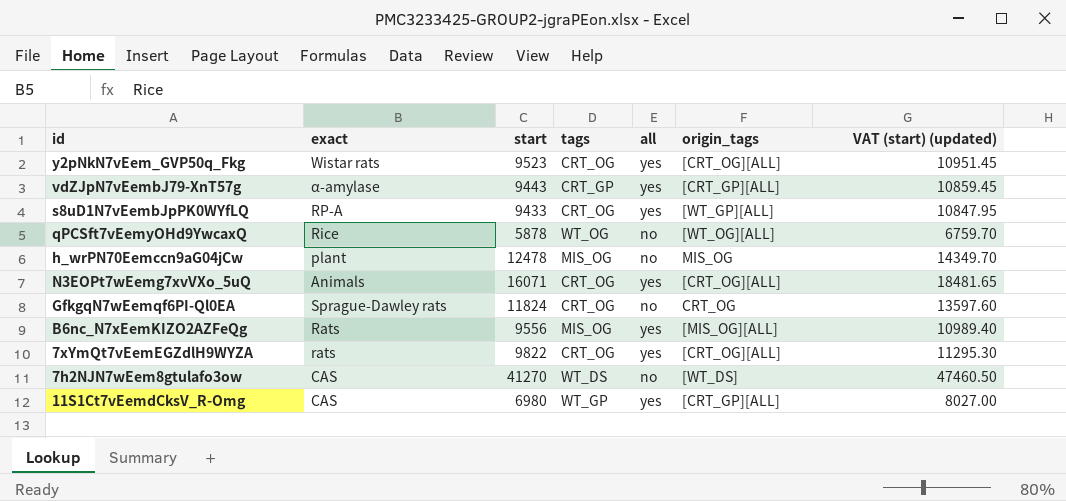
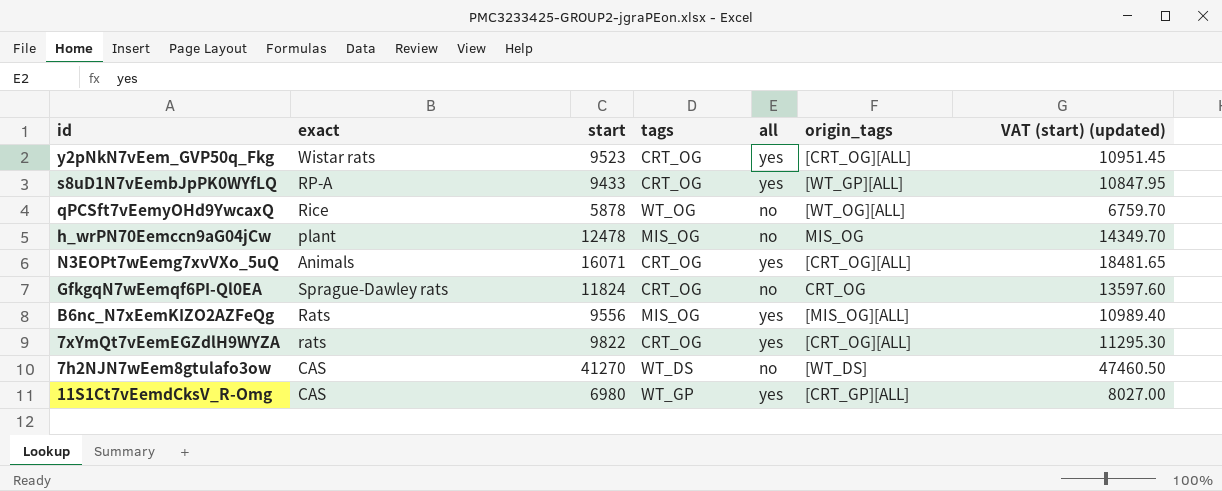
row vdZJpN7vEembJ79-XnT57g: α-amylase | 9443 | CRT_GP | yes | [CRT_GP][ALL] | 10859.45 -> none

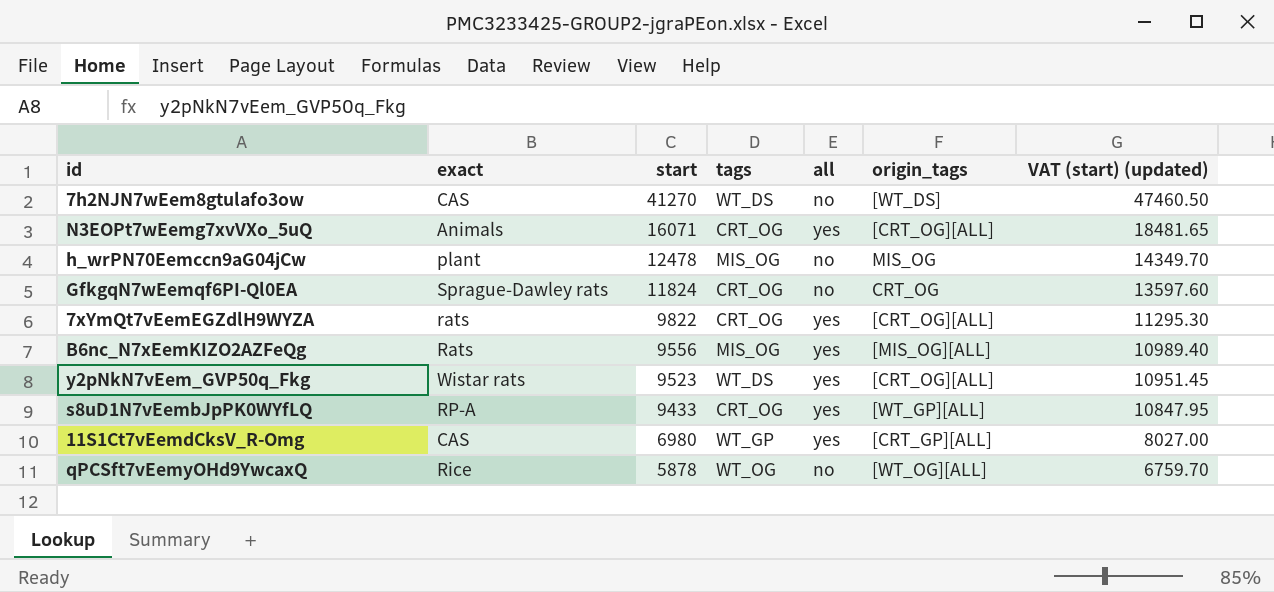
row order: none -> start descending
y2pNkN7vEem_GVP50q_Fkg | tags: CRT_OG -> WT_DS

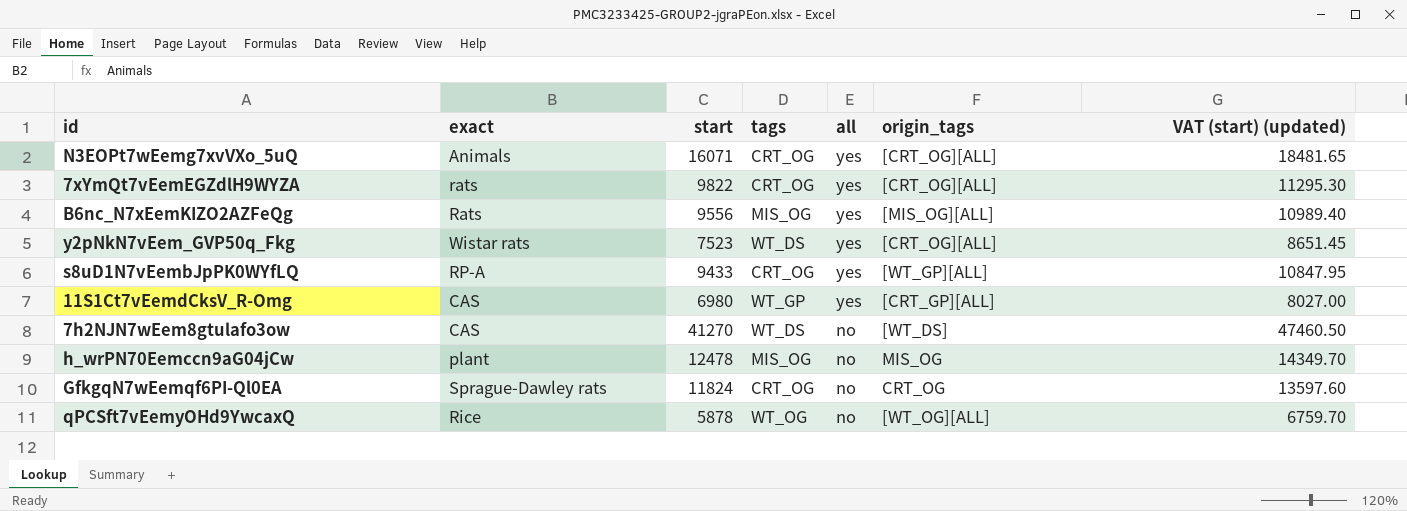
row order: start descending -> all descending
y2pNkN7vEem_GVP50q_Fkg | start: 9523 -> 7523
y2pNkN7vEem_GVP50q_Fkg | VAT (start) (updated): 10951.45 -> 8651.45

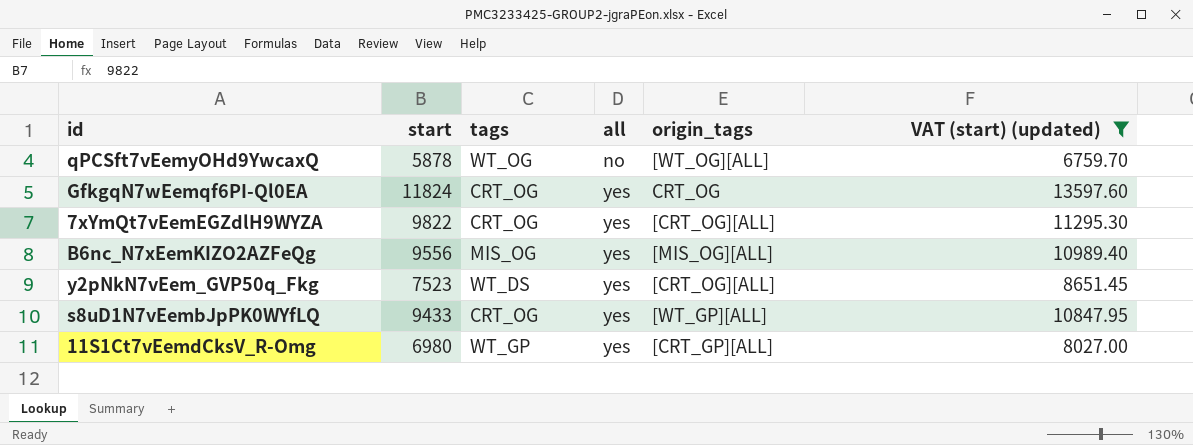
filter: none -> VAT (start) (updated) <= 13597.60
row order: all descending -> all ascending
column exact | position: 2 -> none
GfkgqN7wEemqf6PI-Ql0EA | all: no -> yes

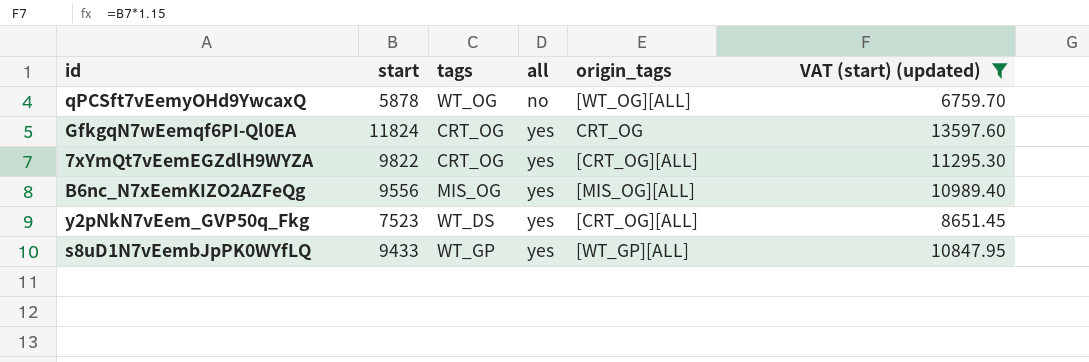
row 11S1Ct7vEemdCksV_R-Omg: 6980 | WT_GP | yes | [CRT_GP][ALL] | 8027.00 -> none
s8uD1N7vEembJpPK0WYfLQ | tags: CRT_OG -> WT_GP

